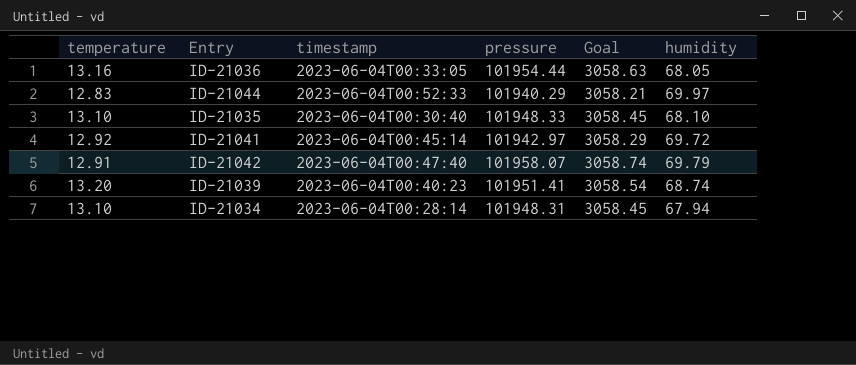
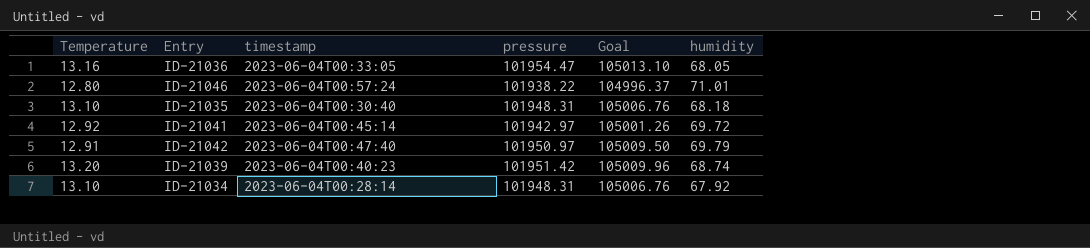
column name: temperature -> Temperature
column Goal | formula: [pressure] * 0.03 -> [pressure] * 1.03
row ID-21044: 12.83 | 2023-06-04T00:52:33 | 101940.29 | 3058.21 | 69.97 -> none
ID-21036 | pressure: 101954.44 -> 101954.47
row ID-21046: none -> 12.80 | 2023-06-04T00:57:24 | 101938.22 | 104996.37 | 71.01
ID-21035 | pressure: 101948.33 -> 101948.31
ID-21035 | humidity: 68.10 -> 68.18
ID-21042 | pressure: 101958.07 -> 101950.97
ID-21039 | pressure: 101951.41 -> 101951.42
ID-21034 | humidity: 67.94 -> 67.92

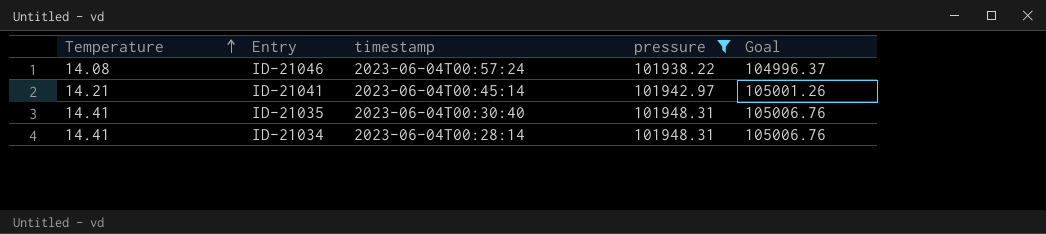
filter: none -> pressure <= 101948.31
row order: none -> Temperature ascending
column humidity | position: 6 -> none
ID-21046 | Temperature: 12.80 -> 14.08
ID-21041 | Temperature: 12.92 -> 14.21
ID-21035 | Temperature: 13.10 -> 14.41
ID-21034 | Temperature: 13.10 -> 14.41

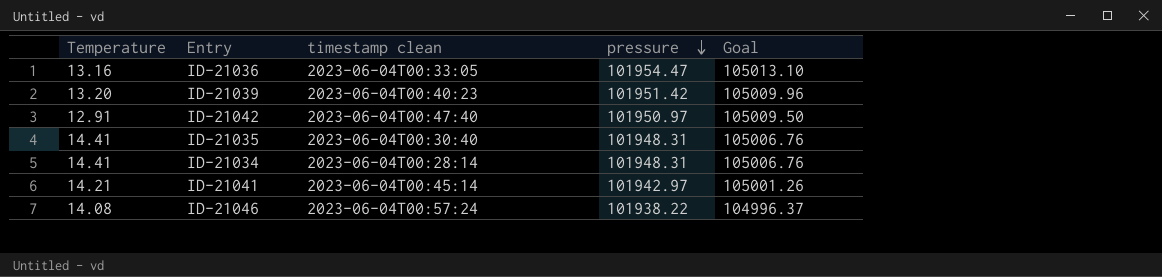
filter: pressure <= 101948.31 -> none
row order: Temperature ascending -> pressure descending
column name: timestamp -> timestamp clean

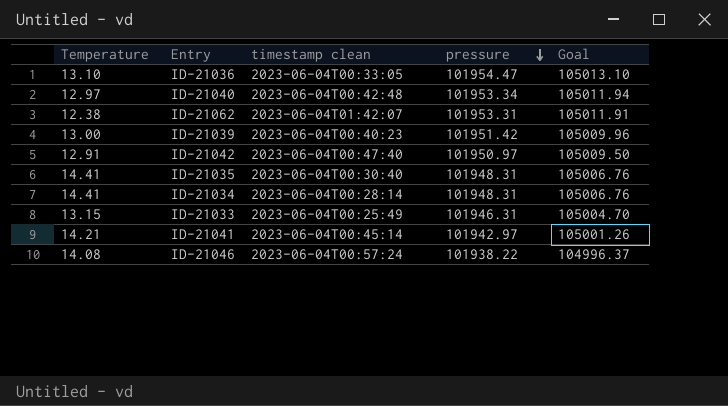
ID-21036 | Temperature: 13.16 -> 13.10
row ID-21040: none -> 12.97 | 2023-06-04T00:42:48 | 101953.34 | 105011.94
row ID-21062: none -> 12.38 | 2023-06-04T01:42:07 | 101953.31 | 105011.91
ID-21039 | Temperature: 13.20 -> 13.00
row ID-21033: none -> 13.15 | 2023-06-04T00:25:49 | 101946.31 | 105004.70

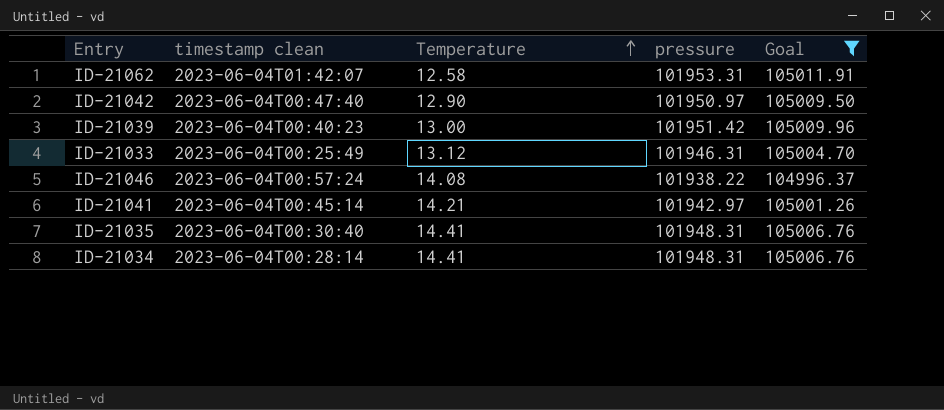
filter: none -> Goal <= 105011.91
row order: pressure descending -> Temperature ascending
column Temperature | position: 1 -> 3
ID-21062 | Temperature: 12.38 -> 12.58
ID-21042 | Temperature: 12.91 -> 12.90
ID-21033 | Temperature: 13.15 -> 13.12

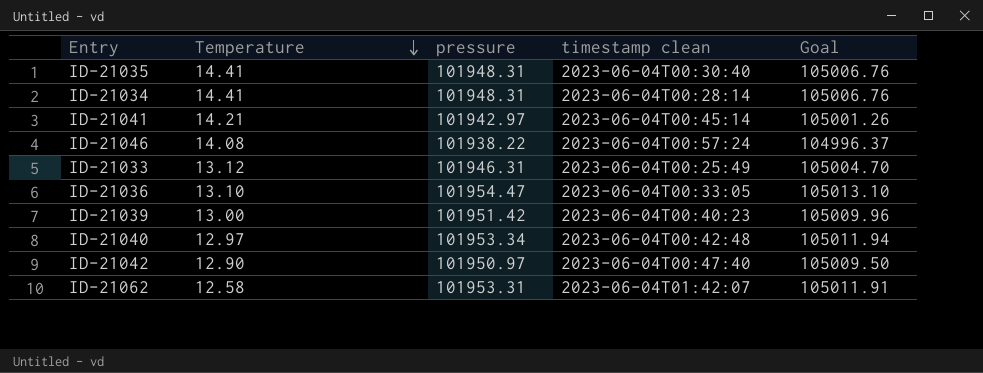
filter: Goal <= 105011.91 -> none
row order: Temperature ascending -> Temperature descending
column timestamp clean | position: 2 -> 4

